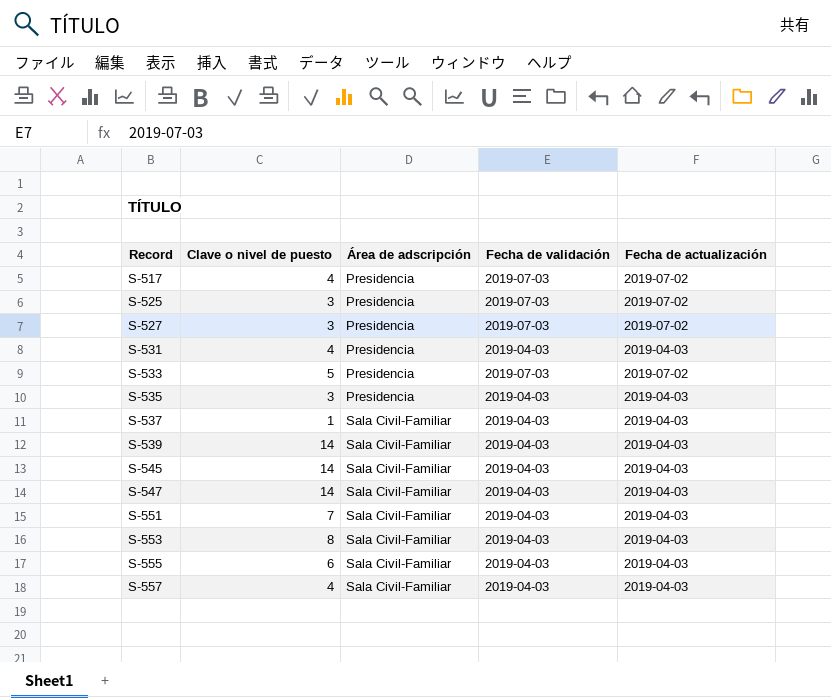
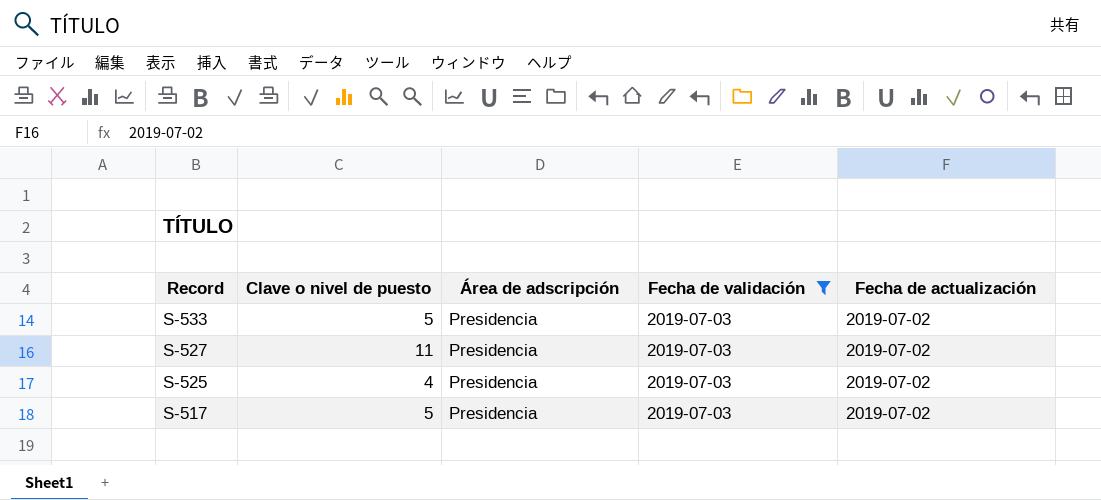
filter: none -> Fecha de validación = 2019-07-03
row order: Record ascending -> Record descending
S-527 | Clave o nivel de puesto: 3 -> 11
S-525 | Clave o nivel de puesto: 3 -> 4
S-517 | Clave o nivel de puesto: 4 -> 5

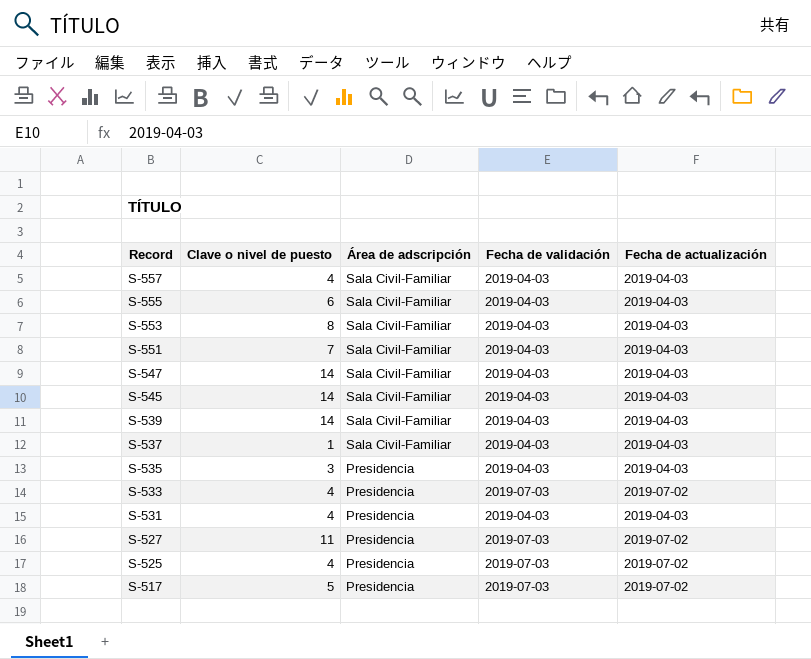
filter: Fecha de validación = 2019-07-03 -> none
S-533 | Clave o nivel de puesto: 5 -> 4

